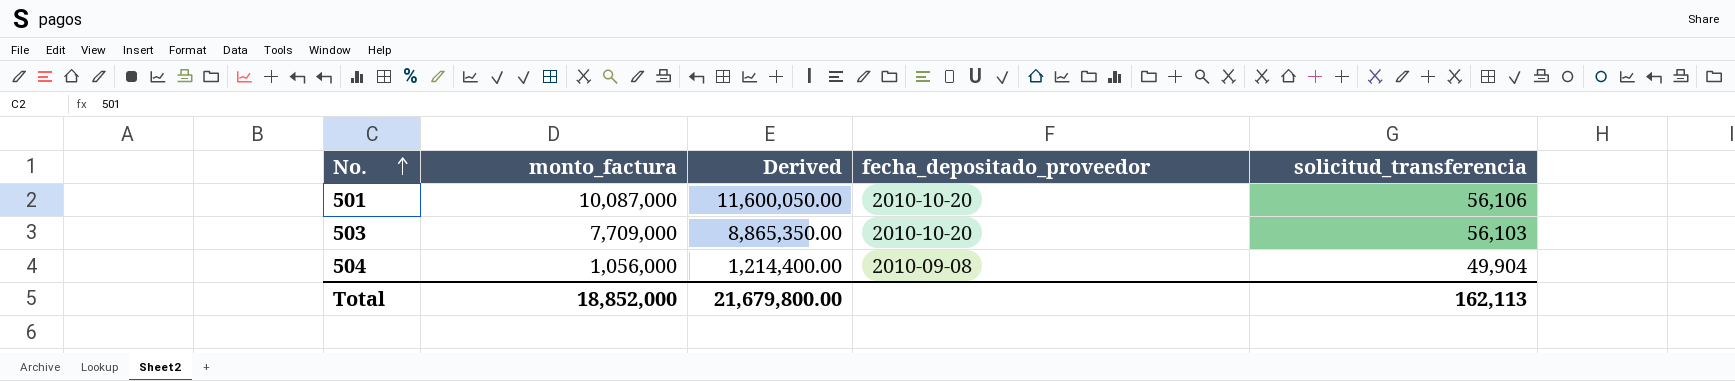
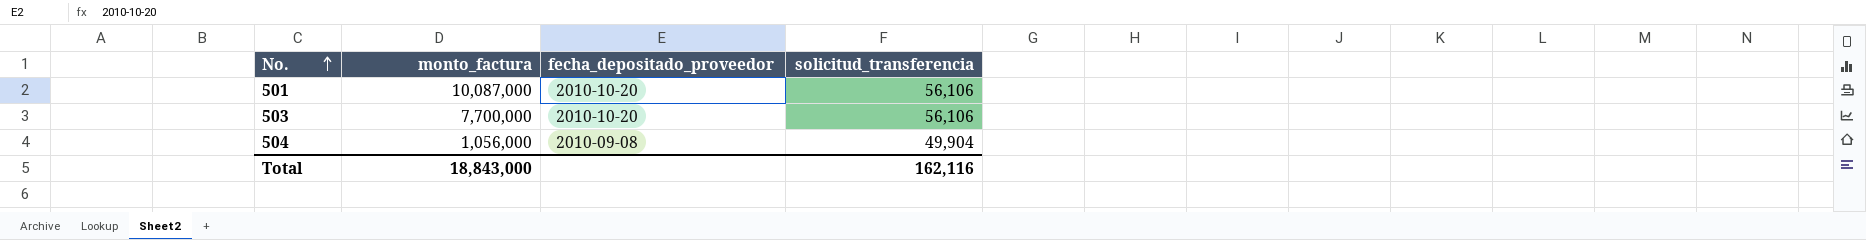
column Derived | formula: [monto_factura] * 1.15 -> none
503 | monto_factura: 7,709,000 -> 7,700,000
503 | solicitud_transferencia: 56,103 -> 56,106
Total | monto_factura: 18,852,000 -> 18,843,000
Total | solicitud_transferencia: 162,113 -> 162,116

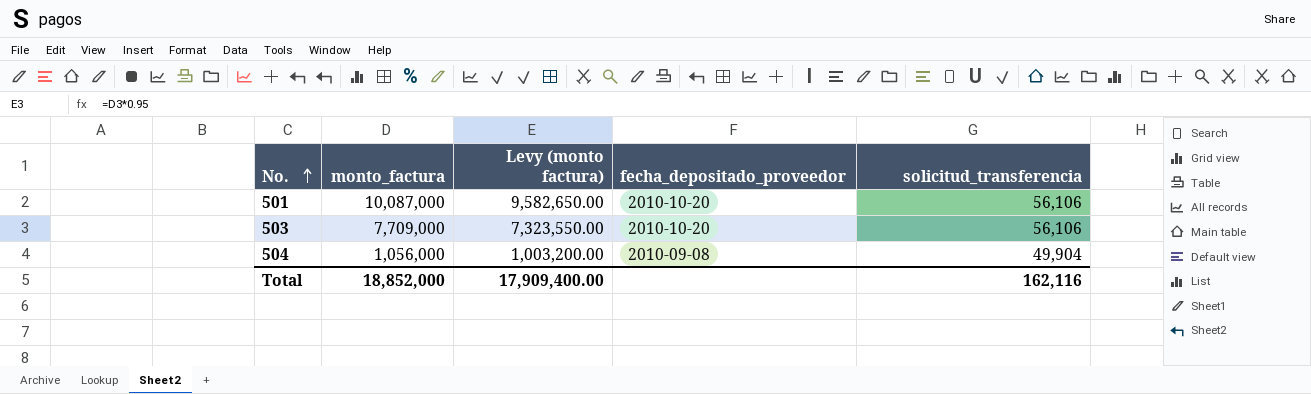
column Levy (monto factura) | formula: none -> [monto_factura] * 0.95
503 | monto_factura: 7,700,000 -> 7,709,000
Total | monto_factura: 18,843,000 -> 18,852,000

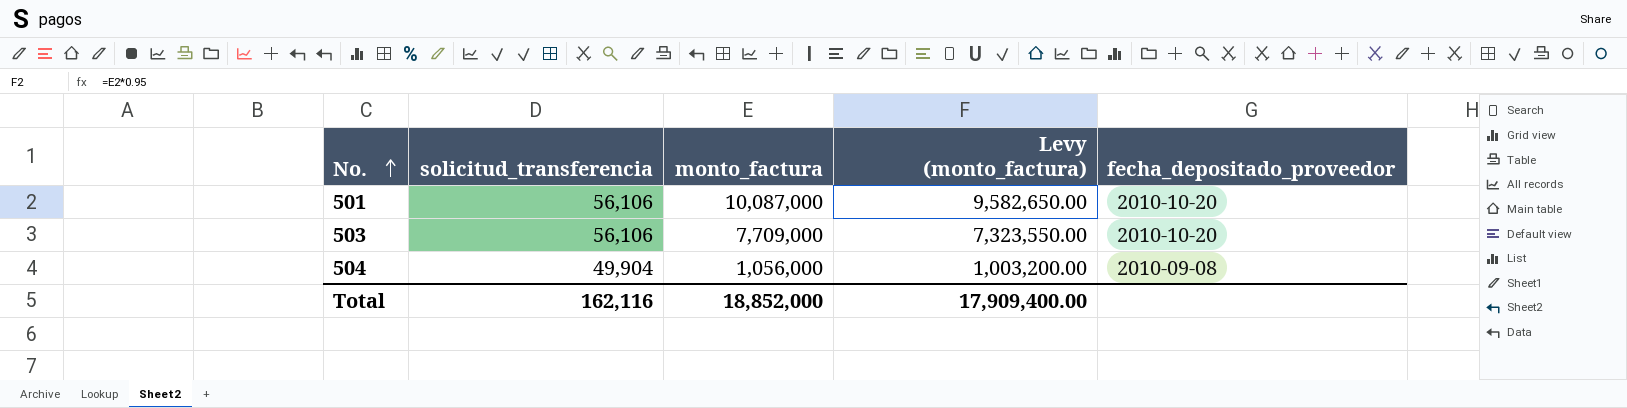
column solicitud_transferencia | position: 5 -> 2
column name: Levy (monto factura) -> Levy (monto_factura)

